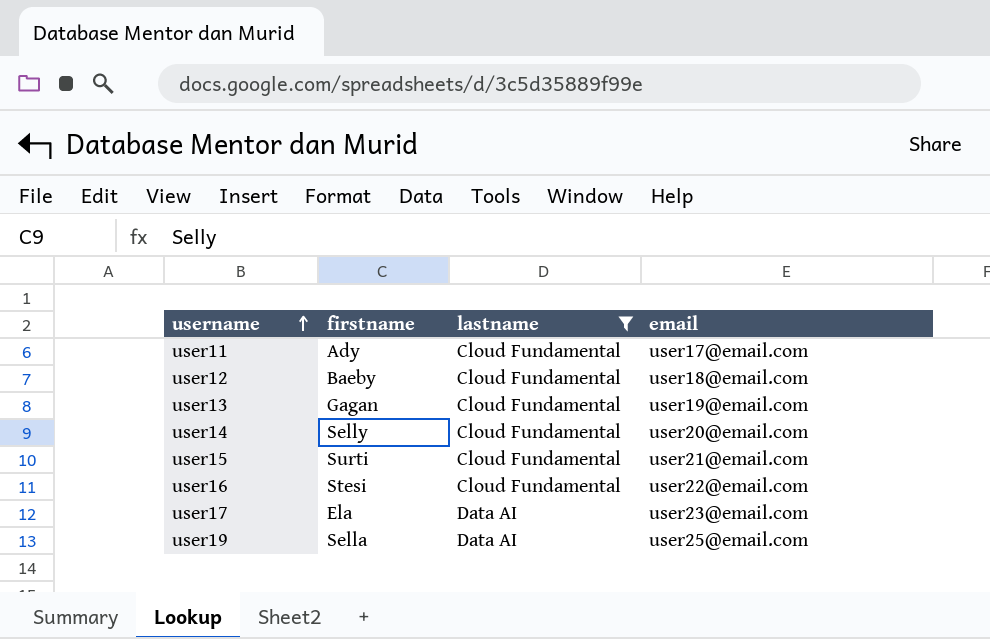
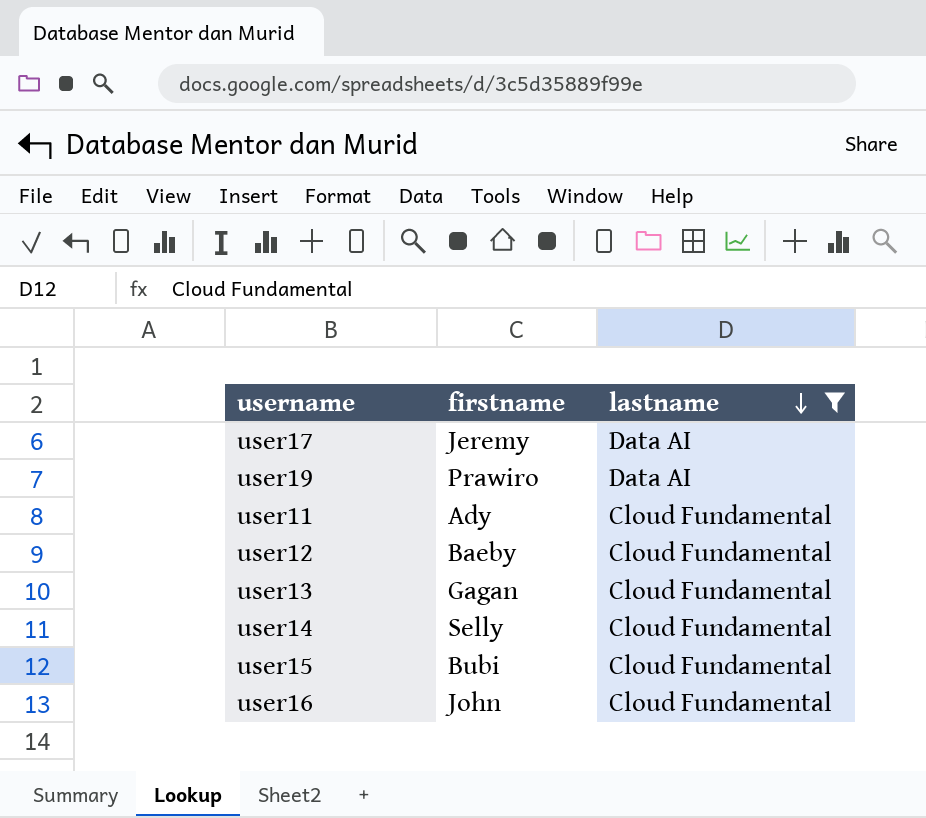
row order: username ascending -> lastname descending
column email | position: 4 -> none
user17 | firstname: Ela -> Jeremy
user19 | firstname: Sella -> Prawiro
user15 | firstname: Surti -> Bubi
user16 | firstname: Stesi -> John

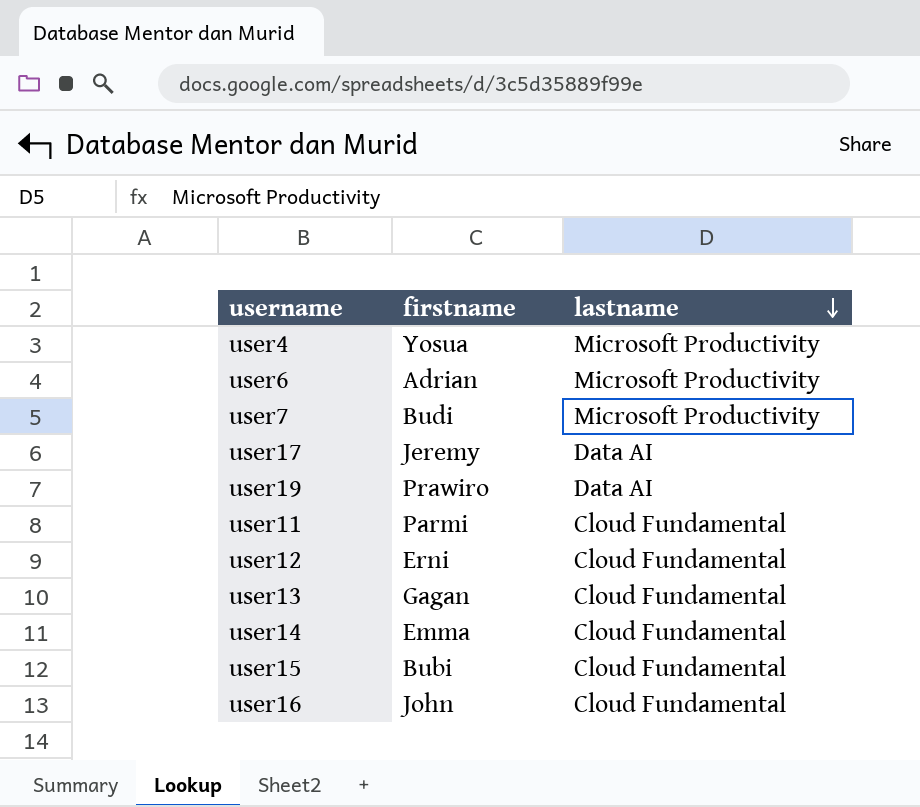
filter: lastname != Microsoft Productivity -> none
user11 | firstname: Ady -> Parmi
user12 | firstname: Baeby -> Erni
user14 | firstname: Selly -> Emma

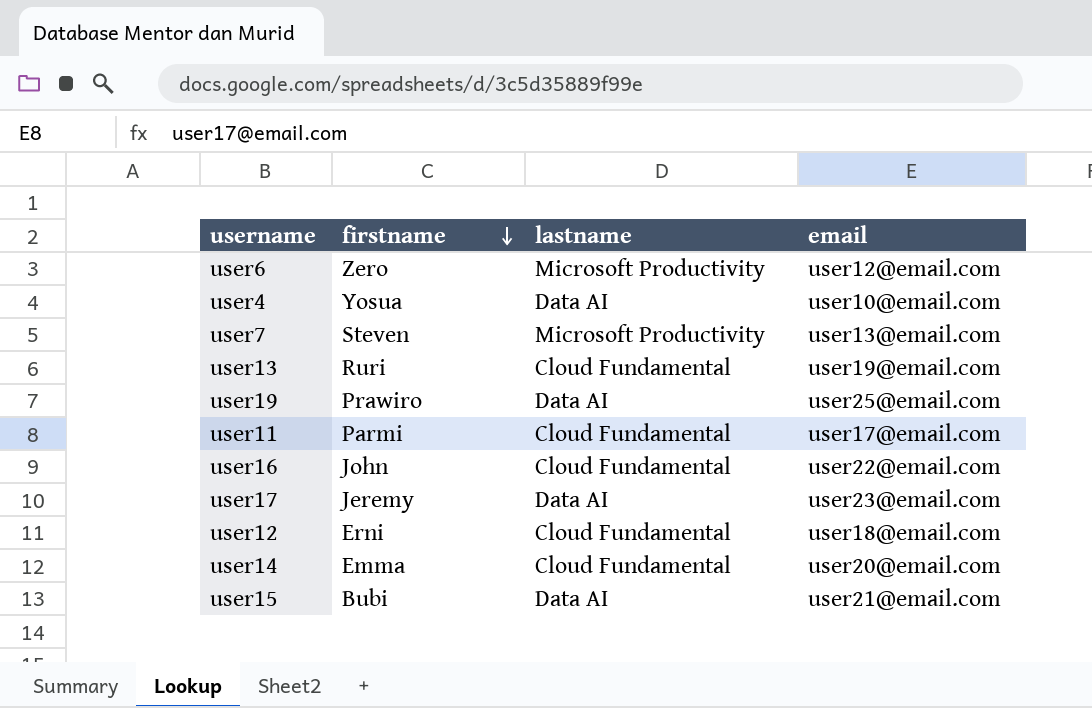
row order: lastname descending -> firstname descending
column email | position: none -> 4
user6 | firstname: Adrian -> Zero
user4 | lastname: Microsoft Productivity -> Data AI
user7 | firstname: Budi -> Steven
user13 | firstname: Gagan -> Ruri
user15 | lastname: Cloud Fundamental -> Data AI

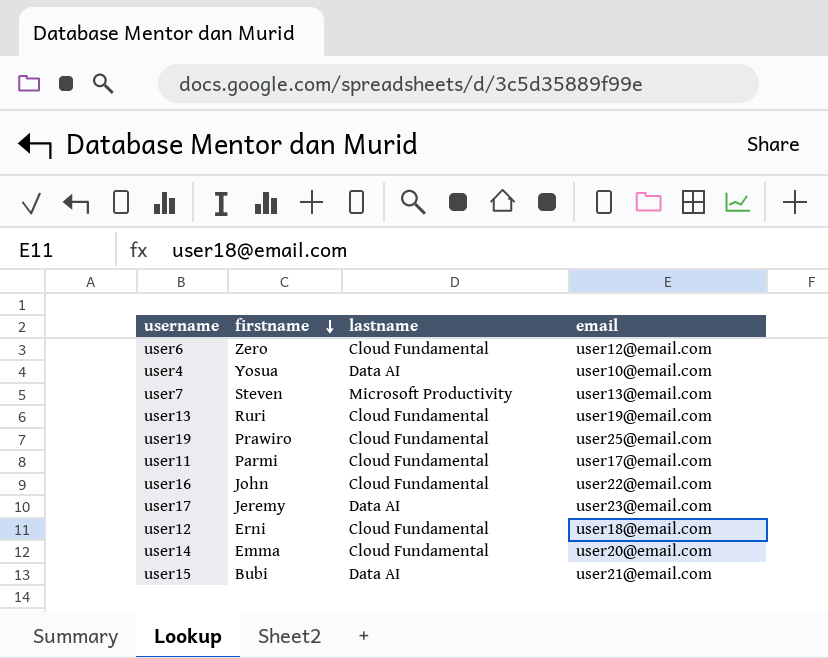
user6 | lastname: Microsoft Productivity -> Cloud Fundamental
user19 | lastname: Data AI -> Cloud Fundamental

